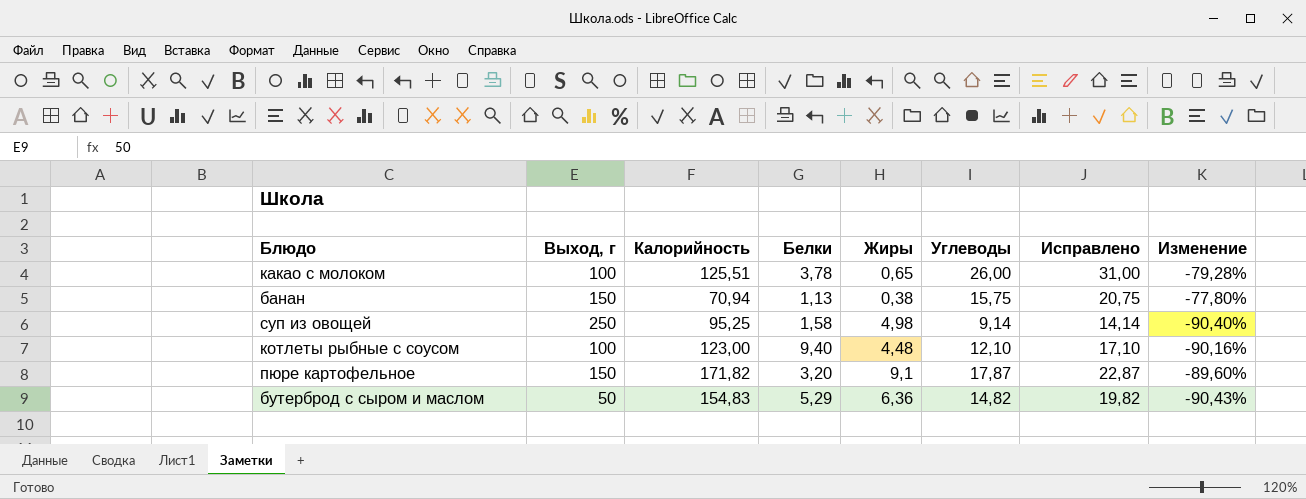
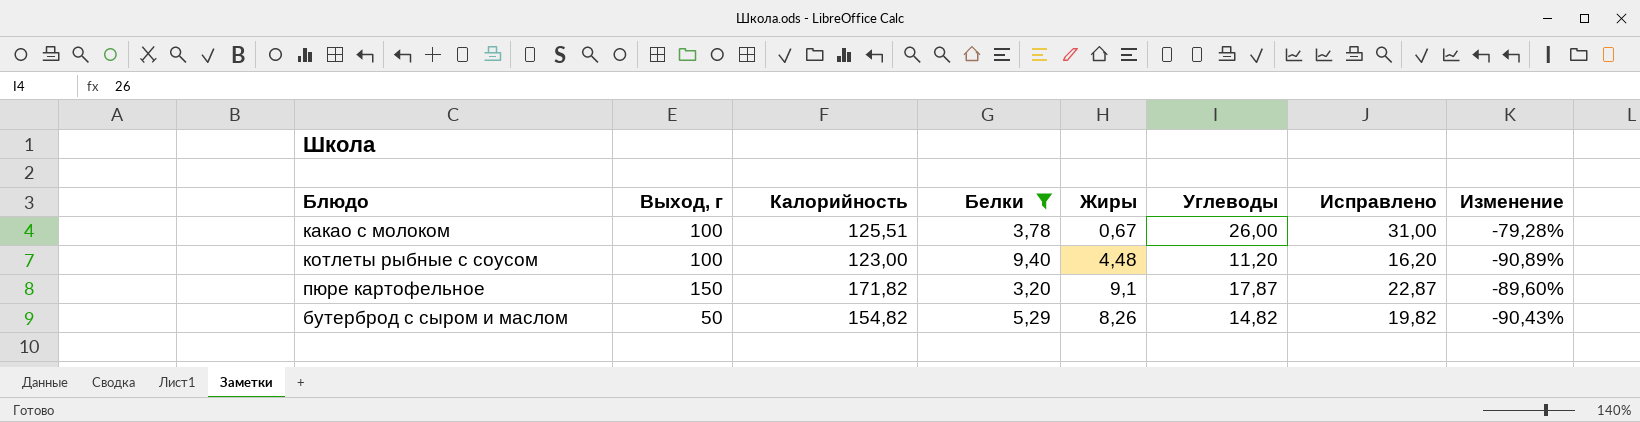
filter: none -> Белки >= 3,20
какао с молоком | Жиры: 0,65 -> 0,67
котлеты рыбные с соусом | Углеводы: 12,10 -> 11,20
котлеты рыбные с соусом | Исправлено: 17,10 -> 16,20
котлеты рыбные с соусом | Изменение: -90,16% -> -90,89%
бутерброд с сыром и маслом | Калорийность: 154,83 -> 154,82
бутерброд с сыром и маслом | Жиры: 6,36 -> 8,26

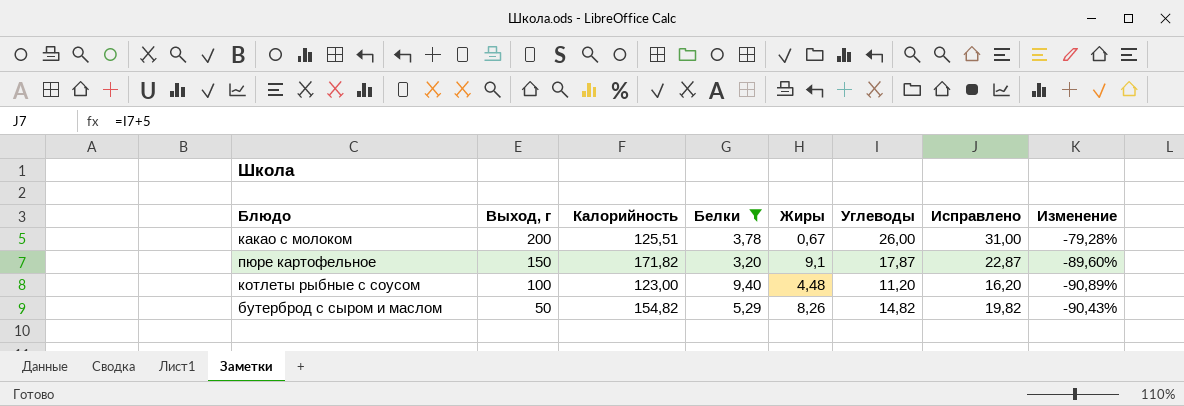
row order: none -> Выход, г descending
какао с молоком | Выход, г: 100 -> 200

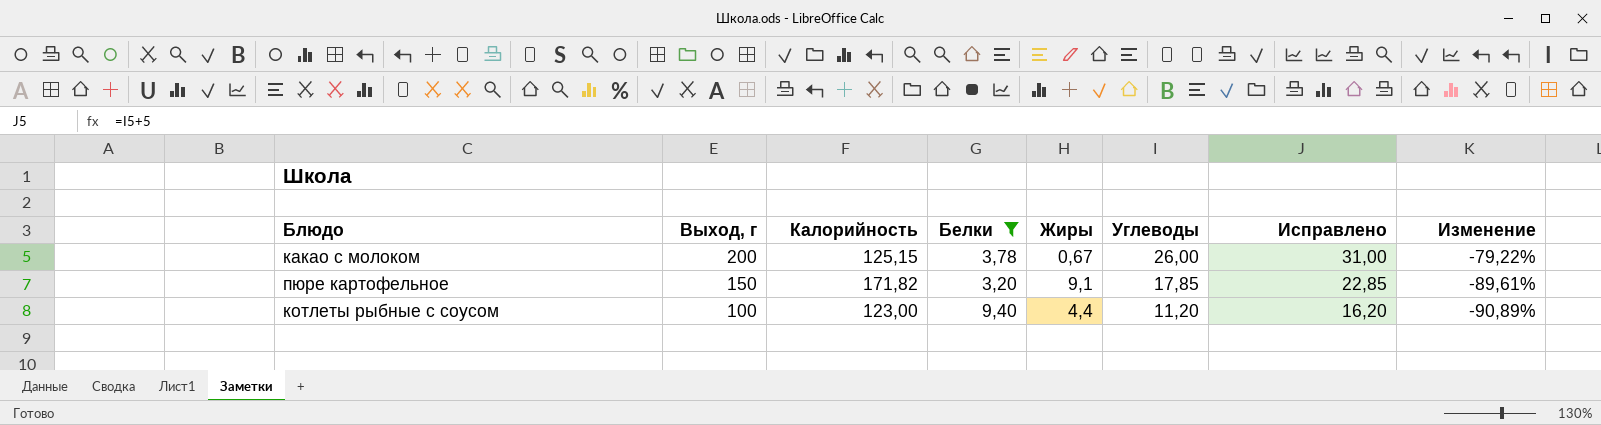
row бутерброд с сыром и маслом: 50 | 154,82 | 5,29 | 8,26 | 14,82 | 19,82 | -90,43% -> none
какао с молоком | Калорийность: 125,51 -> 125,15
какао с молоком | Изменение: -79,28% -> -79,22%
пюре картофельное | Углеводы: 17,87 -> 17,85
пюре картофельное | Исправлено: 22,87 -> 22,85
пюре картофельное | Изменение: -89,60% -> -89,61%
котлеты рыбные с соусом | Жиры: 4,48 -> 4,4

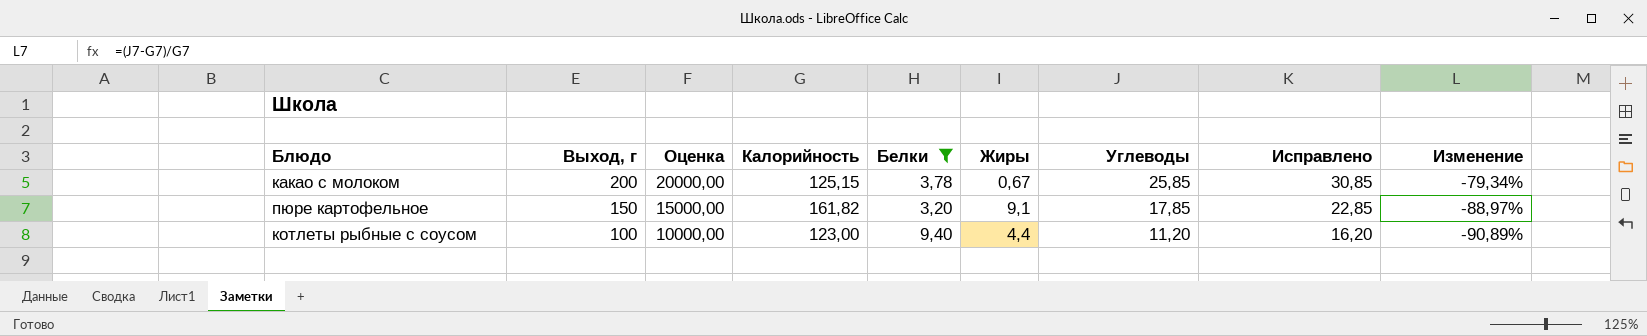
column Оценка | formula: none -> [Выход, г] * 100
какао с молоком | Углеводы: 26,00 -> 25,85
какао с молоком | Исправлено: 31,00 -> 30,85
какао с молоком | Изменение: -79,22% -> -79,34%
пюре картофельное | Калорийность: 171,82 -> 161,82
пюре картофельное | Изменение: -89,61% -> -88,97%

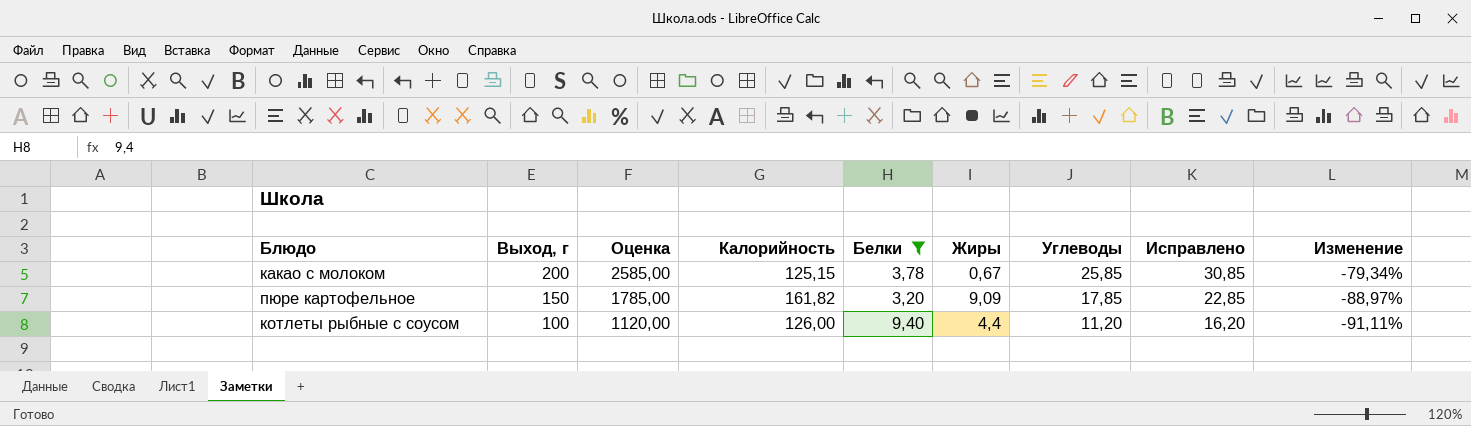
column Оценка | formula: [Выход, г] * 100 -> [Углеводы] * 100
пюре картофельное | Жиры: 9,1 -> 9,09
котлеты рыбные с соусом | Калорийность: 123,00 -> 126,00
котлеты рыбные с соусом | Изменение: -90,89% -> -91,11%

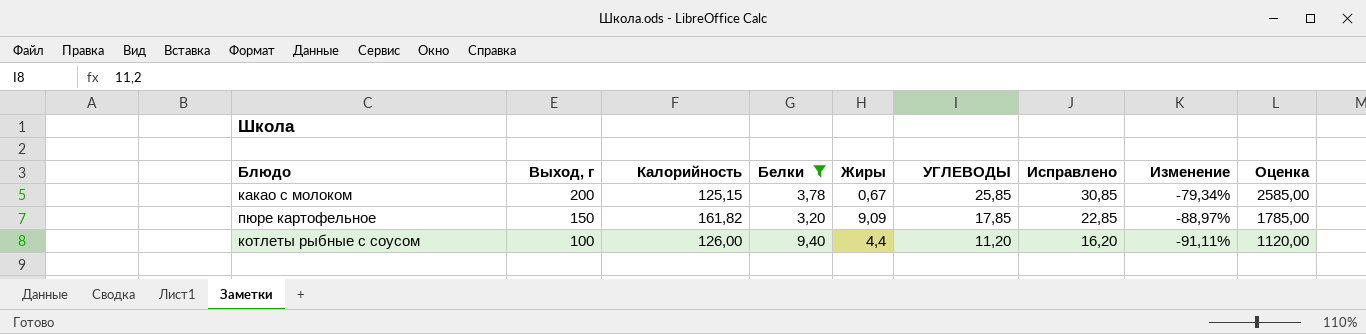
column name: Углеводы -> УГЛЕВОДЫ
column Оценка | position: 3 -> 9

